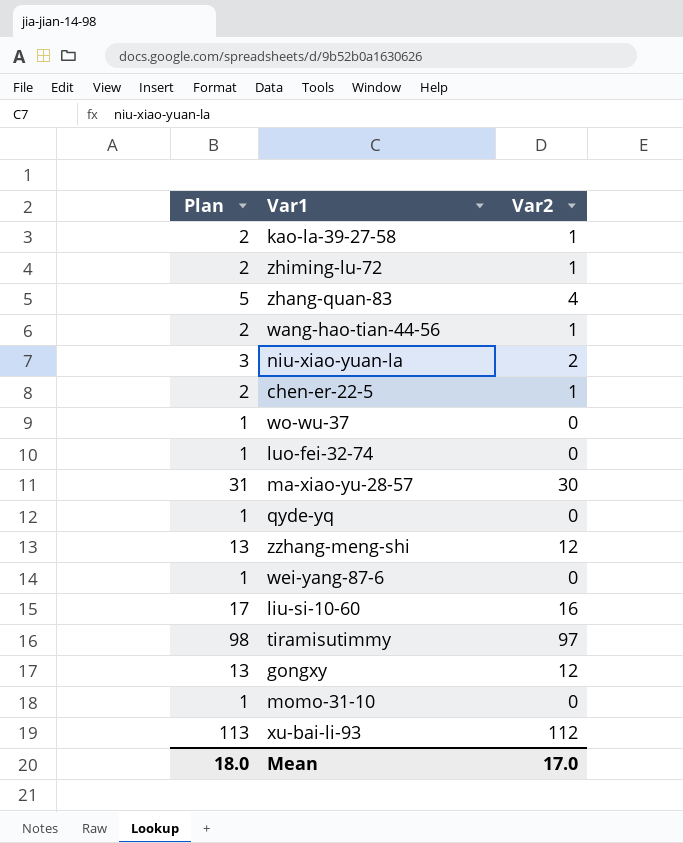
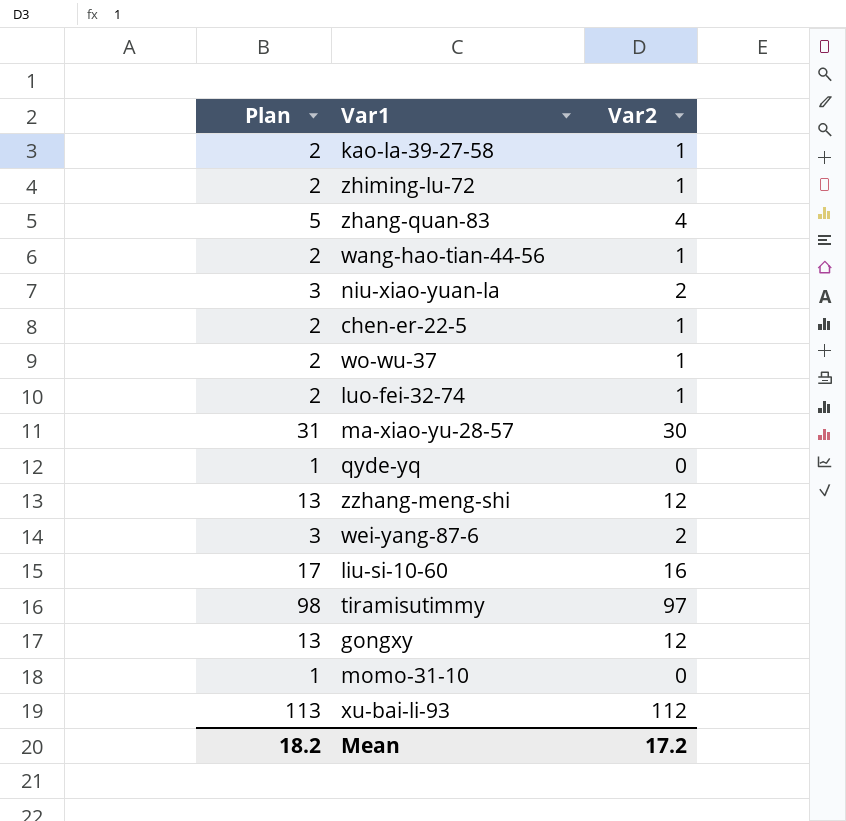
wo-wu-37 | Plan: 1 -> 2
wo-wu-37 | Var2: 0 -> 1
luo-fei-32-74 | Plan: 1 -> 2
luo-fei-32-74 | Var2: 0 -> 1
wei-yang-87-6 | Plan: 1 -> 3
wei-yang-87-6 | Var2: 0 -> 2
Mean | Plan: 18.0 -> 18.2
Mean | Var2: 17.0 -> 17.2

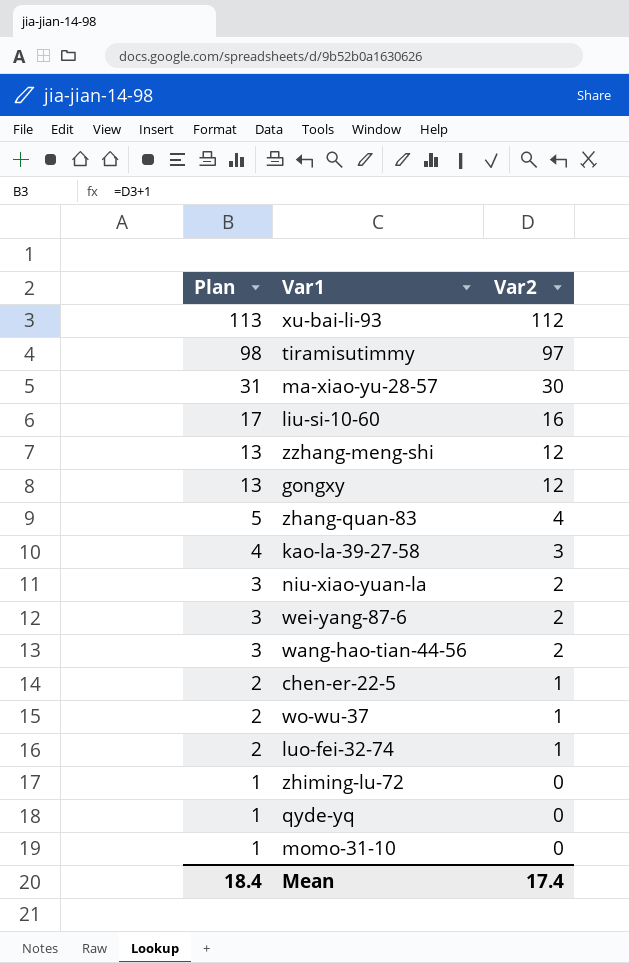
row order: none -> Plan descending
kao-la-39-27-58 | Plan: 2 -> 4
kao-la-39-27-58 | Var2: 1 -> 3
wang-hao-tian-44-56 | Plan: 2 -> 3
wang-hao-tian-44-56 | Var2: 1 -> 2
zhiming-lu-72 | Plan: 2 -> 1
zhiming-lu-72 | Var2: 1 -> 0
Mean | Plan: 18.2 -> 18.4
Mean | Var2: 17.2 -> 17.4

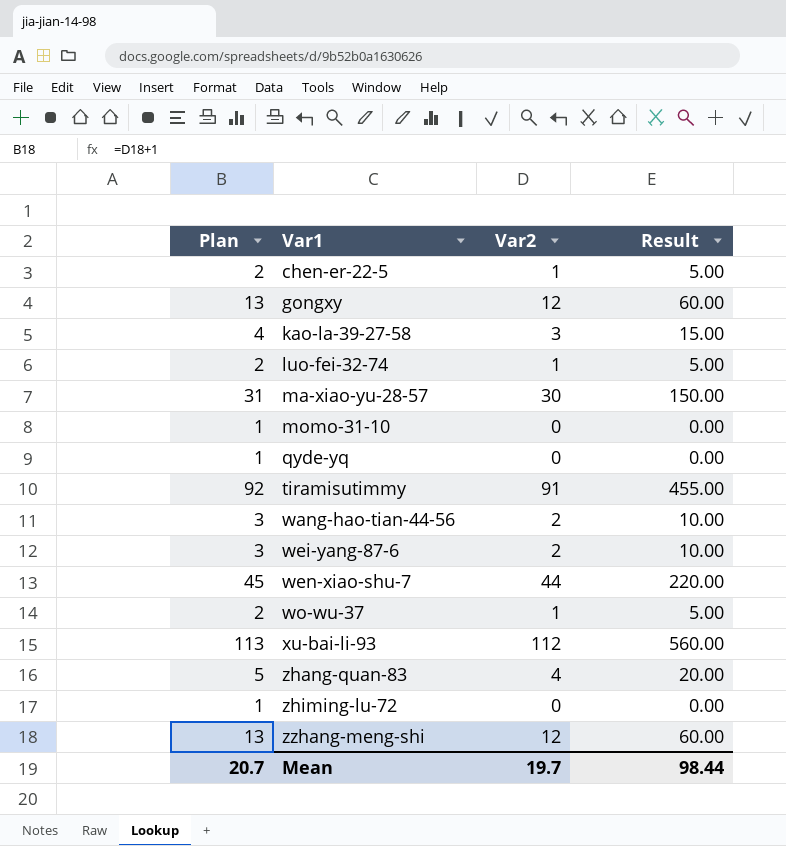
row order: Plan descending -> Var1 ascending
column Result | formula: none -> [Var2] * 5
row liu-si-10-60: 17 | 16 -> none
row niu-xiao-yuan-la: 3 | 2 -> none
tiramisutimmy | Plan: 98 -> 92
tiramisutimmy | Var2: 97 -> 91
row wen-xiao-shu-7: none -> 45 | 44 | 220.00
Mean | Plan: 18.4 -> 20.7
Mean | Var2: 17.4 -> 19.7

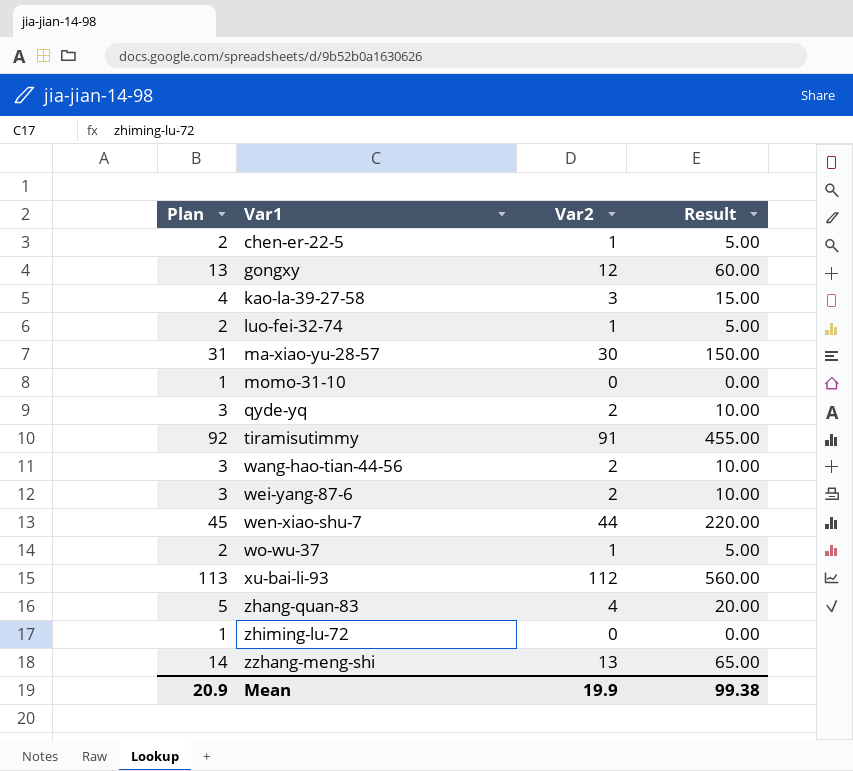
qyde-yq | Plan: 1 -> 3
qyde-yq | Var2: 0 -> 2
qyde-yq | Result: 0.00 -> 10.00
zzhang-meng-shi | Plan: 13 -> 14
zzhang-meng-shi | Var2: 12 -> 13
zzhang-meng-shi | Result: 60.00 -> 65.00
Mean | Plan: 20.7 -> 20.9
Mean | Var2: 19.7 -> 19.9
Mean | Result: 98.44 -> 99.38

